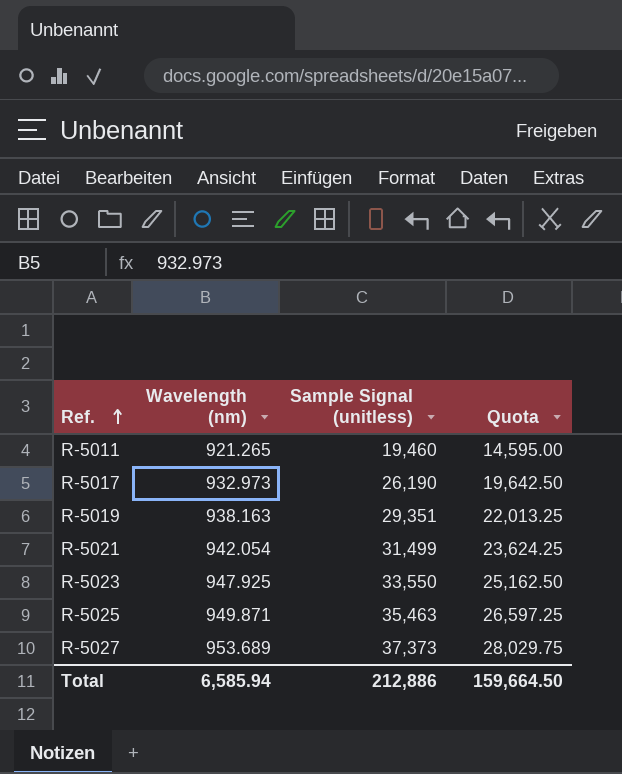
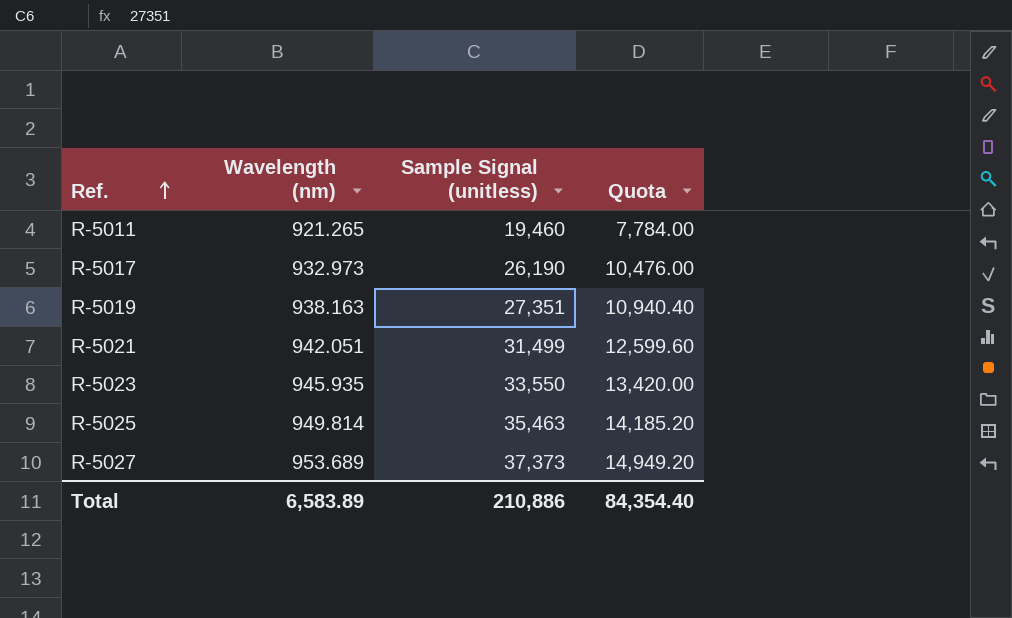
column Quota | formula: [Sample Signal (unitless)] * 0.75 -> [Sample Signal (unitless)] * 0.4
R-5019 | Sample Signal (unitless): 29,351 -> 27,351
R-5021 | Wavelength (nm): 942.054 -> 942.051
R-5023 | Wavelength (nm): 947.925 -> 945.935
R-5025 | Wavelength (nm): 949.871 -> 949.814
Total | Wavelength (nm): 6,585.94 -> 6,583.89
Total | Sample Signal (unitless): 212,886 -> 210,886
Total | Quota: 159,664.50 -> 84,354.40

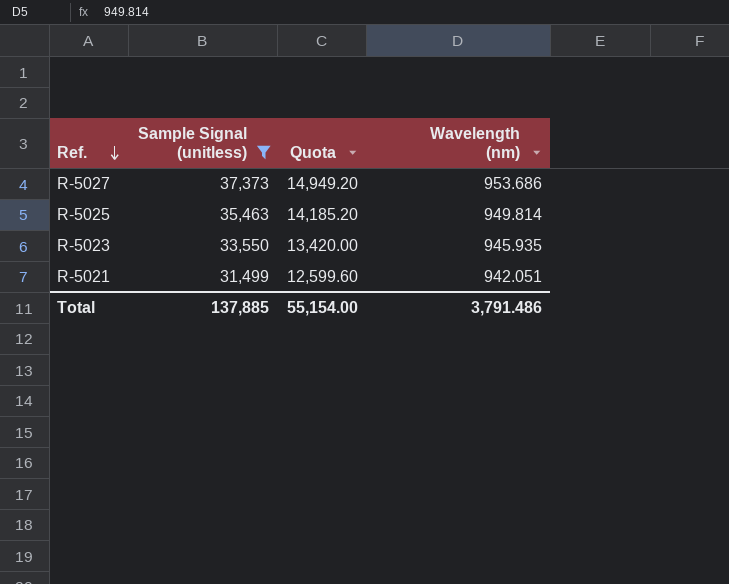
filter: none -> Sample Signal (unitless) >= 31,499
row order: Ref. ascending -> Ref. descending
column Wavelength (nm) | position: 2 -> 4
R-5027 | Wavelength (nm): 953.689 -> 953.686
Total | Sample Signal (unitless): 210,886 -> 137,885
Total | Quota: 84,354.40 -> 55,154.00
Total | Wavelength (nm): 6,583.89 -> 3,791.486

